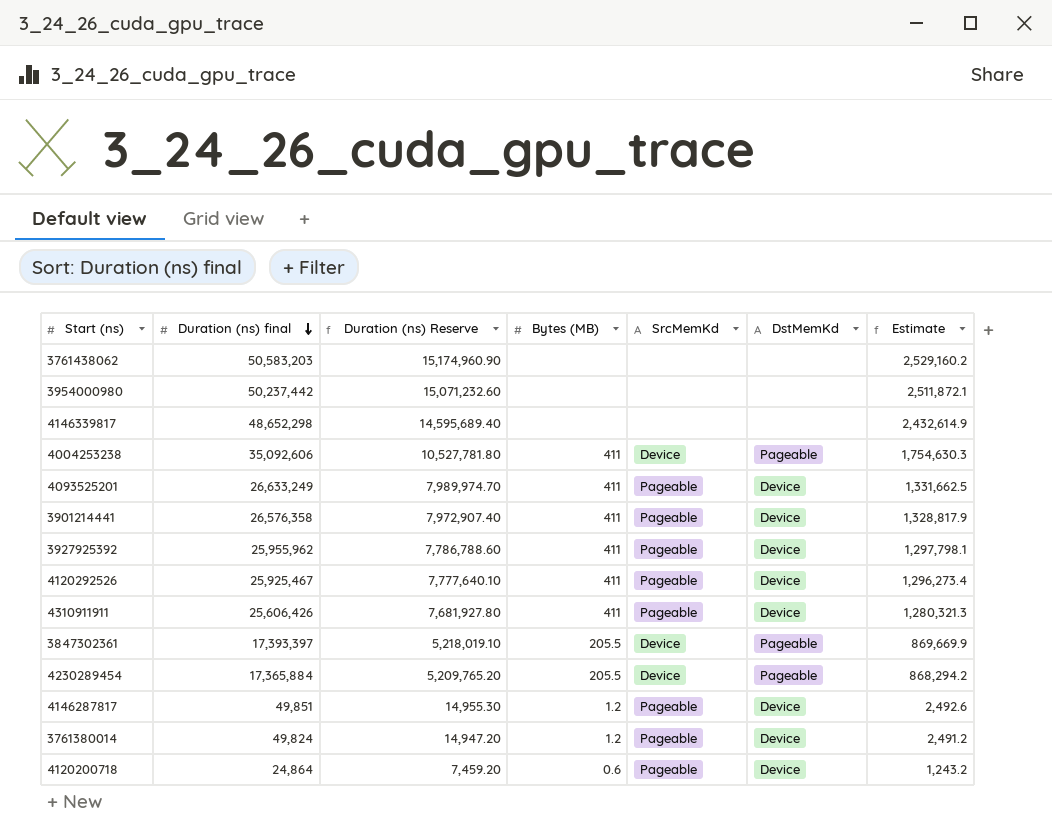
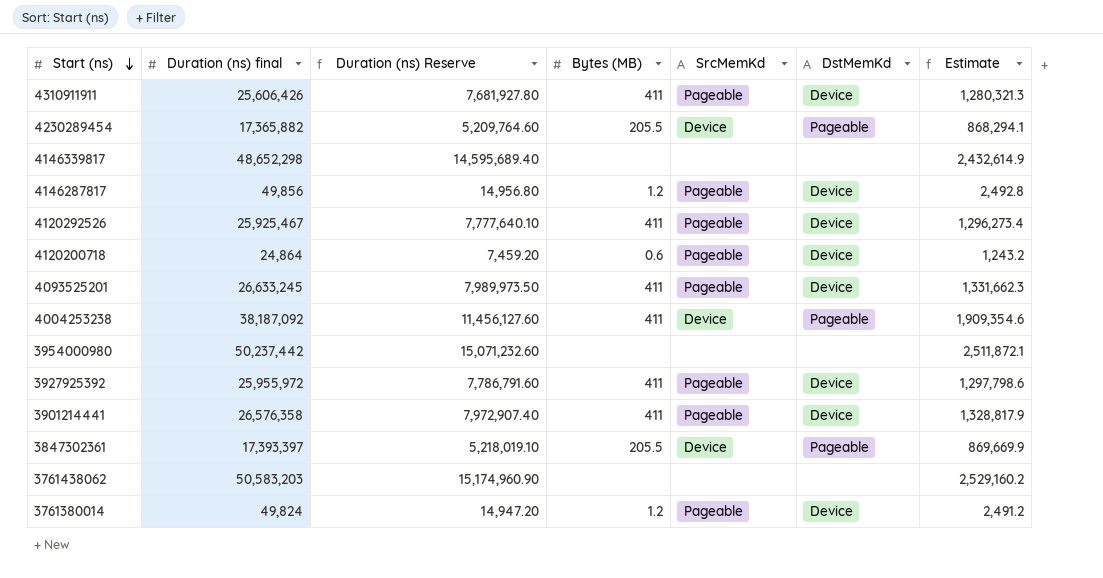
row order: Duration (ns) final descending -> Start (ns) descending
4230289454 | Duration (ns) final: 17,365,884 -> 17,365,882
4230289454 | Duration (ns) Reserve: 5,209,765.20 -> 5,209,764.60
4230289454 | Estimate: 868,294.2 -> 868,294.1
4146287817 | Duration (ns) final: 49,851 -> 49,856
4146287817 | Duration (ns) Reserve: 14,955.30 -> 14,956.80
4146287817 | Estimate: 2,492.6 -> 2,492.8
4093525201 | Duration (ns) final: 26,633,249 -> 26,633,245
4093525201 | Duration (ns) Reserve: 7,989,974.70 -> 7,989,973.50
4093525201 | Estimate: 1,331,662.5 -> 1,331,662.3
4004253238 | Duration (ns) final: 35,092,606 -> 38,187,092
4004253238 | Duration (ns) Reserve: 10,527,781.80 -> 11,456,127.60
4004253238 | Estimate: 1,754,630.3 -> 1,909,354.6
3927925392 | Duration (ns) final: 25,955,962 -> 25,955,972
3927925392 | Duration (ns) Reserve: 7,786,788.60 -> 7,786,791.60
3927925392 | Estimate: 1,297,798.1 -> 1,297,798.6

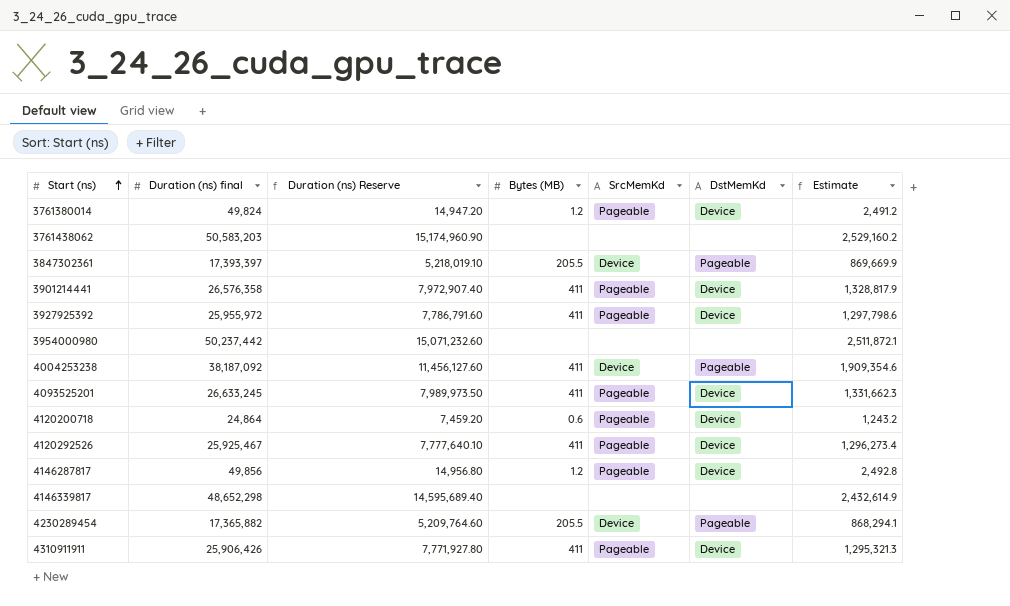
row order: Start (ns) descending -> Start (ns) ascending
4310911911 | Duration (ns) final: 25,606,426 -> 25,906,426
4310911911 | Duration (ns) Reserve: 7,681,927.80 -> 7,771,927.80
4310911911 | Estimate: 1,280,321.3 -> 1,295,321.3

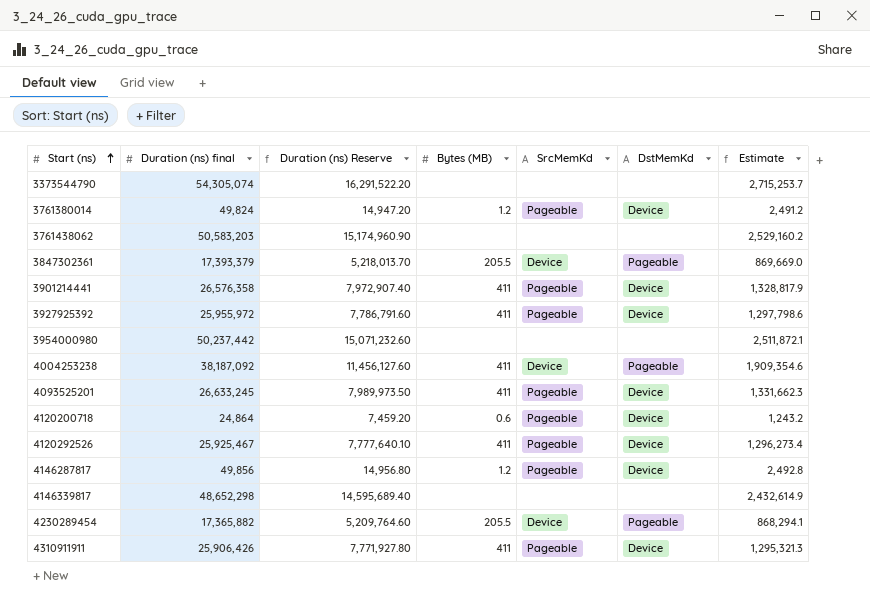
row 3373544790: none -> 54,305,074 | 16,291,522.20 | none | none | none | 2,715,253.7
3847302361 | Duration (ns) final: 17,393,397 -> 17,393,379
3847302361 | Duration (ns) Reserve: 5,218,019.10 -> 5,218,013.70
3847302361 | Estimate: 869,669.9 -> 869,669.0

